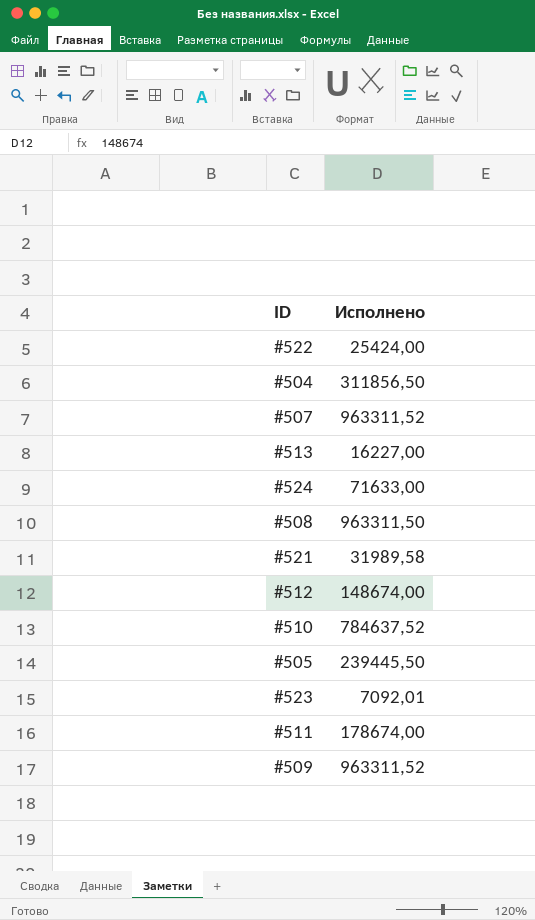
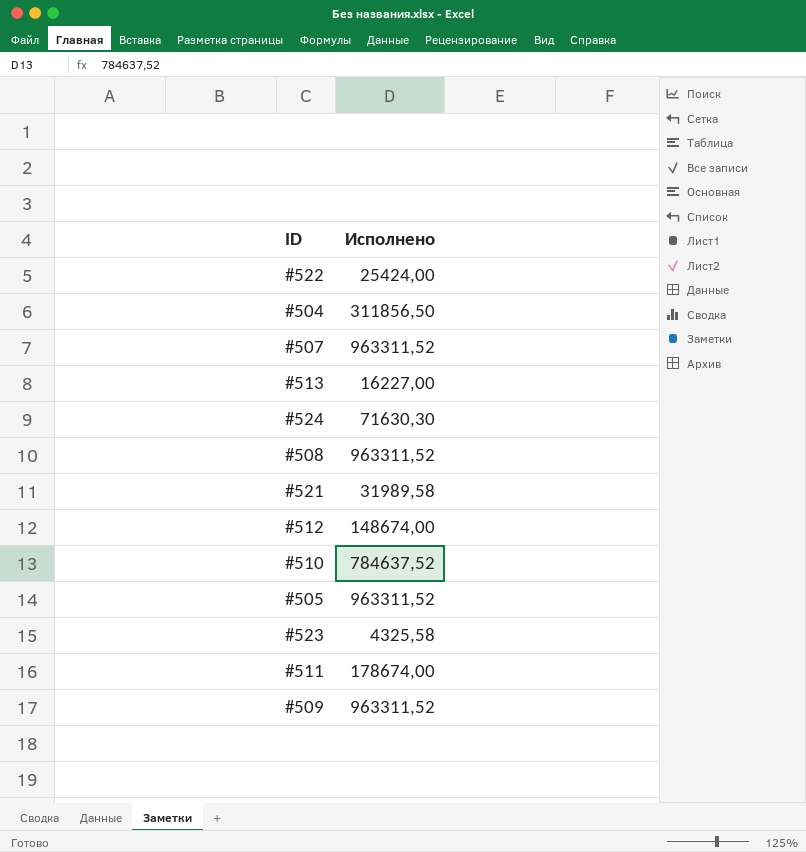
#524 | Исполнено: 71633,00 -> 71630,30
#508 | Исполнено: 963311,50 -> 963311,52
#505 | Исполнено: 239445,50 -> 963311,52
#523 | Исполнено: 7092,01 -> 4325,58

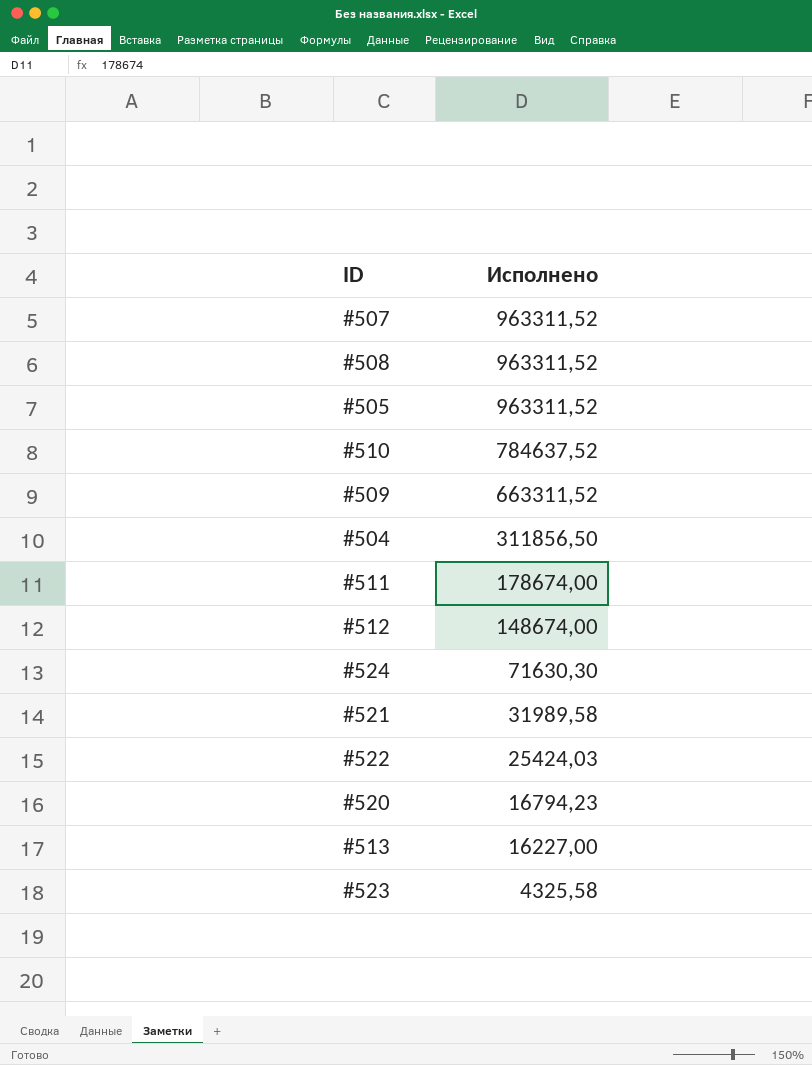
row order: none -> Исполнено descending
#509 | Исполнено: 963311,52 -> 663311,52
#522 | Исполнено: 25424,00 -> 25424,03
row #520: none -> 16794,23

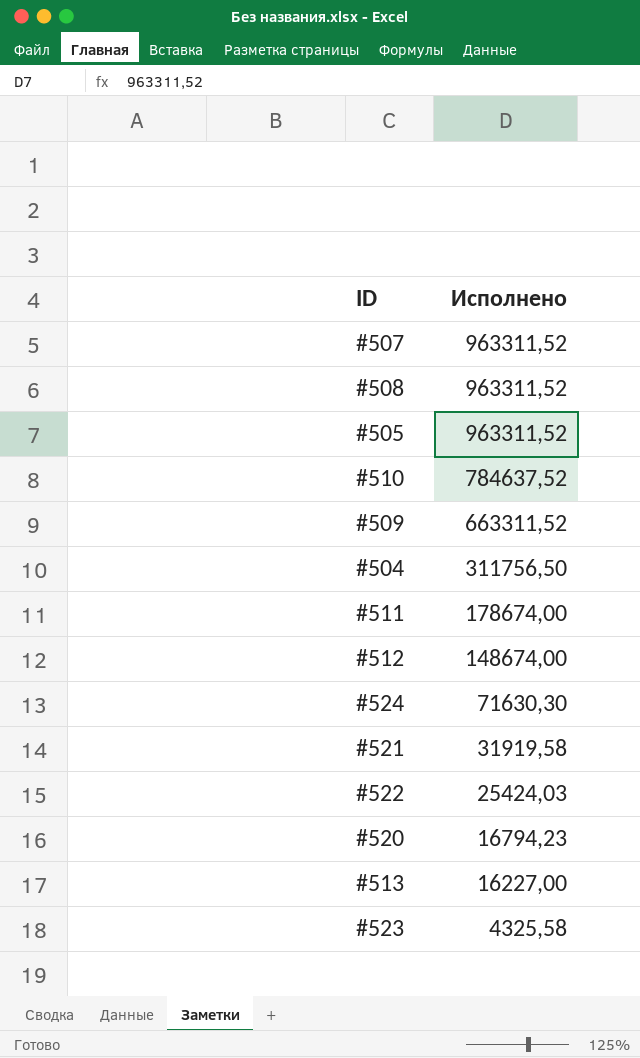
#504 | Исполнено: 311856,50 -> 311756,50
#521 | Исполнено: 31989,58 -> 31919,58

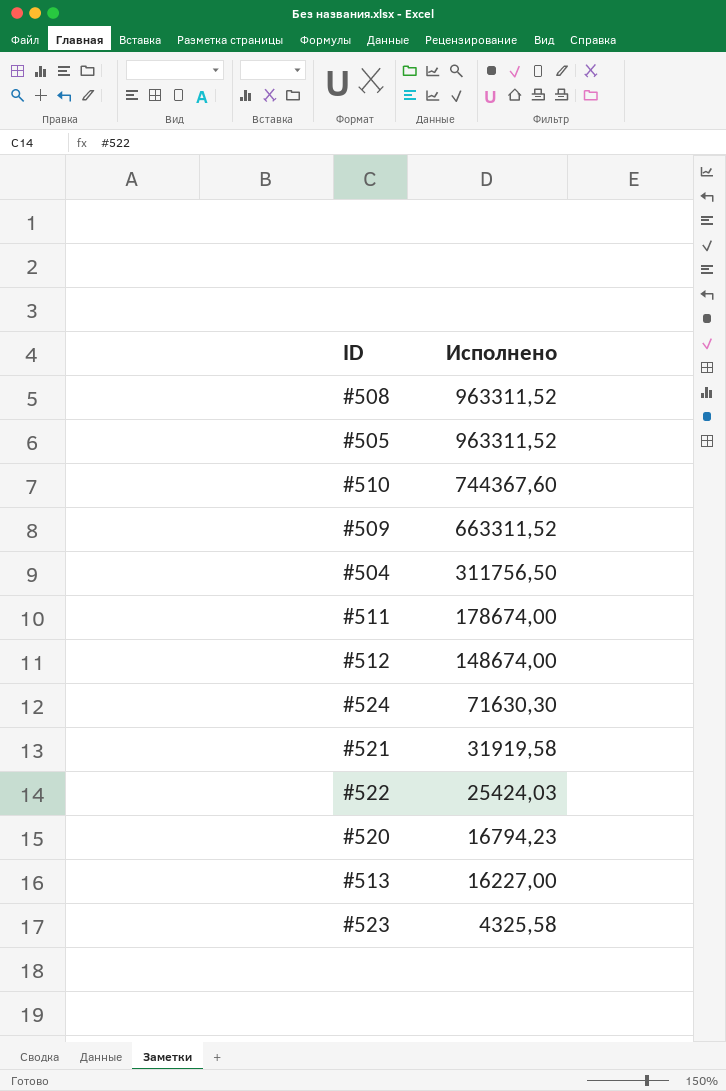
row #507: 963311,52 -> none
#510 | Исполнено: 784637,52 -> 744367,60

